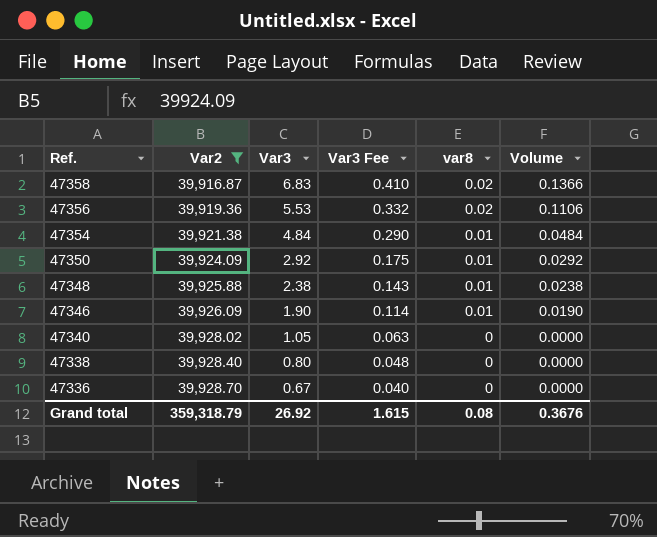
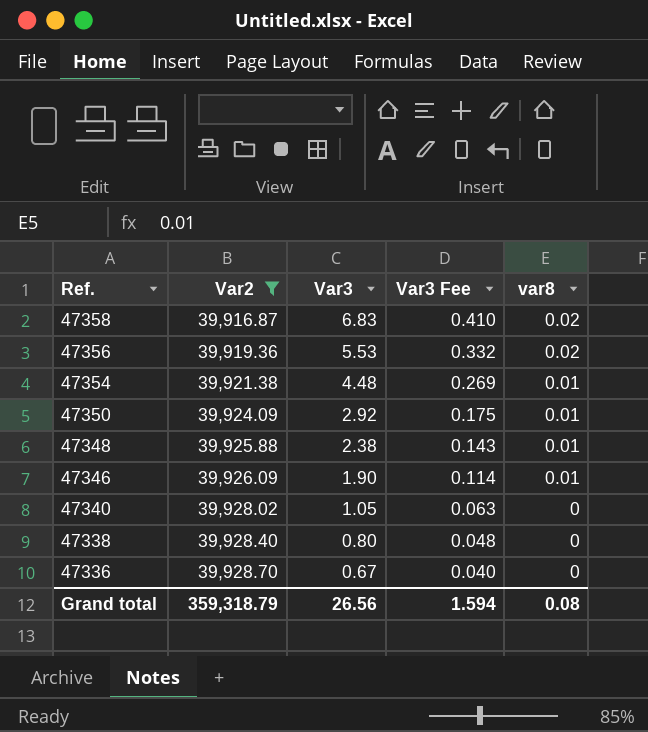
column Volume | formula: [Var3] * [var8] -> none
47354 | Var3: 4.84 -> 4.48
47354 | Var3 Fee: 0.290 -> 0.269
Grand total | Var3: 26.92 -> 26.56
Grand total | Var3 Fee: 1.615 -> 1.594

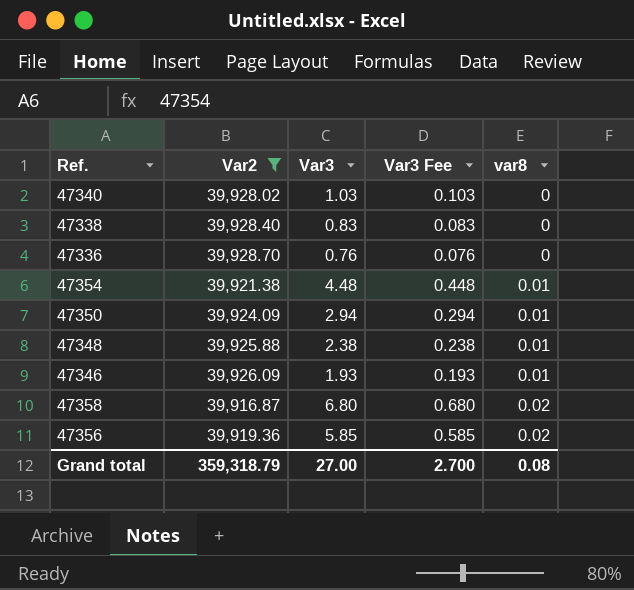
row order: Ref. descending -> var8 ascending
column Var3 Fee | formula: [Var3] * 0.06 -> [Var3] * 0.1
47340 | Var3: 1.05 -> 1.03
47338 | Var3: 0.80 -> 0.83
47336 | Var3: 0.67 -> 0.76
47350 | Var3: 2.92 -> 2.94
47346 | Var3: 1.90 -> 1.93
47358 | Var3: 6.83 -> 6.80
47356 | Var3: 5.53 -> 5.85
Grand total | Var3: 26.56 -> 27.00
Grand total | Var3 Fee: 1.594 -> 2.700

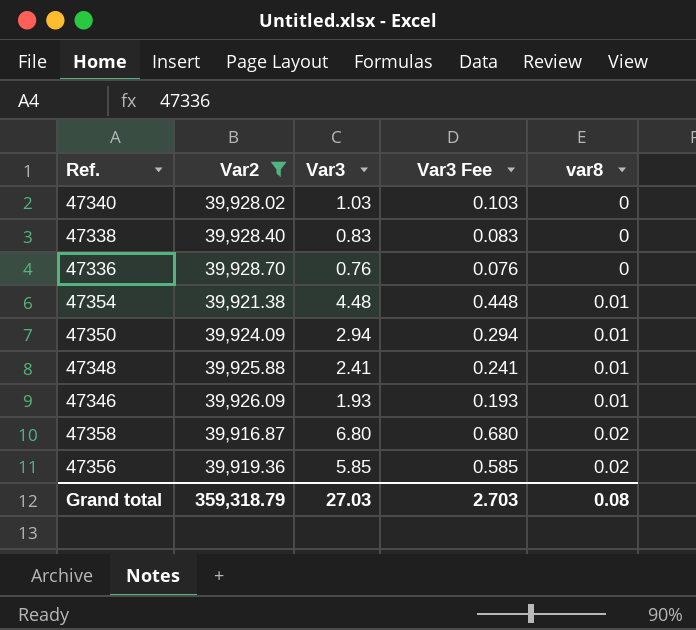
47348 | Var3: 2.38 -> 2.41
47348 | Var3 Fee: 0.238 -> 0.241
Grand total | Var3: 27.00 -> 27.03
Grand total | Var3 Fee: 2.700 -> 2.703

